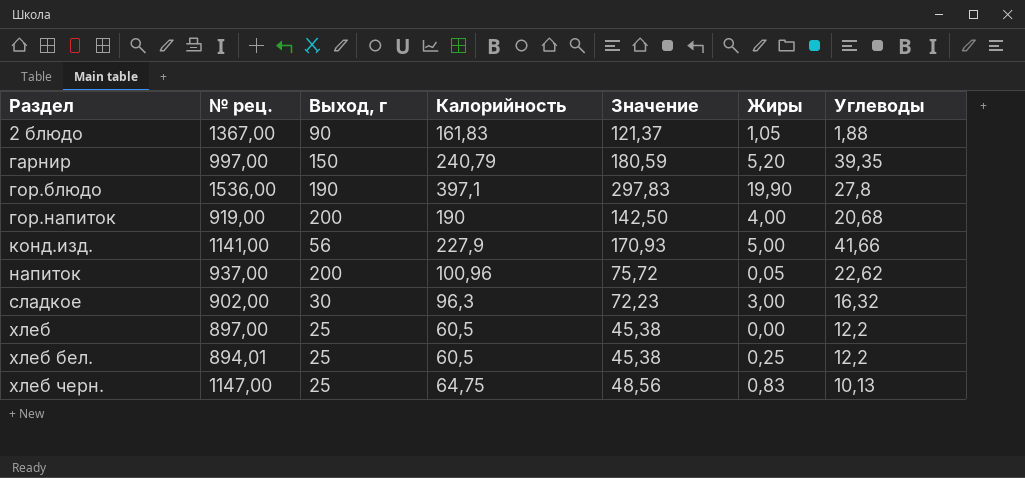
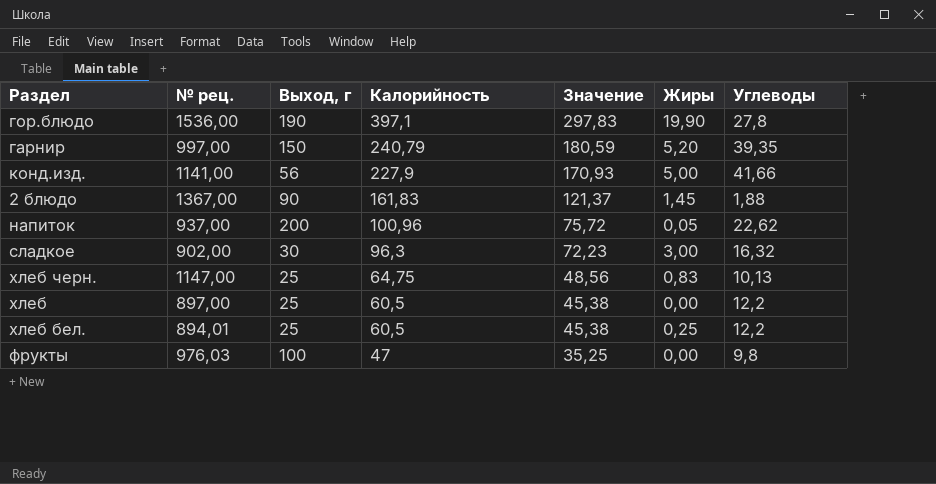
row order: Раздел ascending -> Калорийность descending
row гор.напиток: 919,00 | 200 | 190 | 142,50 | 4,00 | 20,68 -> none
2 блюдо | Жиры: 1,05 -> 1,45
row фрукты: none -> 976,03 | 100 | 47 | 35,25 | 0,00 | 9,8

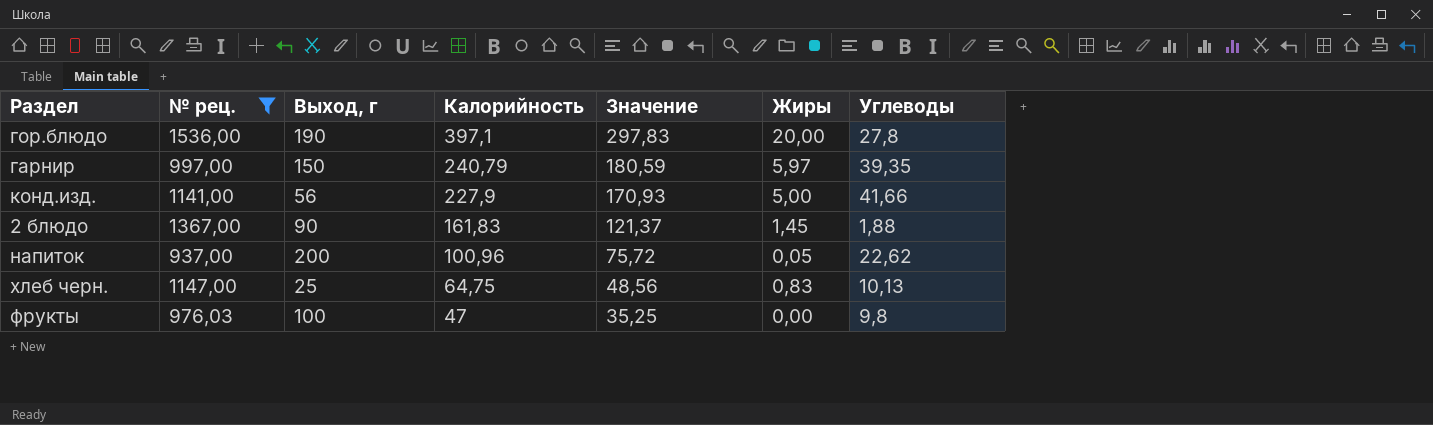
filter: none -> № рец. >= 937,00
гор.блюдо | Жиры: 19,90 -> 20,00
гарнир | Жиры: 5,20 -> 5,97

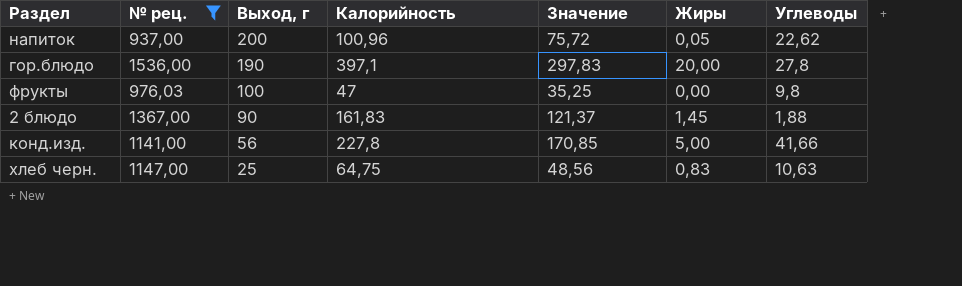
row order: Калорийность descending -> Выход, г descending
row гарнир: 997,00 | 150 | 240,79 | 180,59 | 5,97 | 39,35 -> none
конд.изд. | Калорийность: 227,9 -> 227,8
конд.изд. | Значение: 170,93 -> 170,85
хлеб черн. | Углеводы: 10,13 -> 10,63

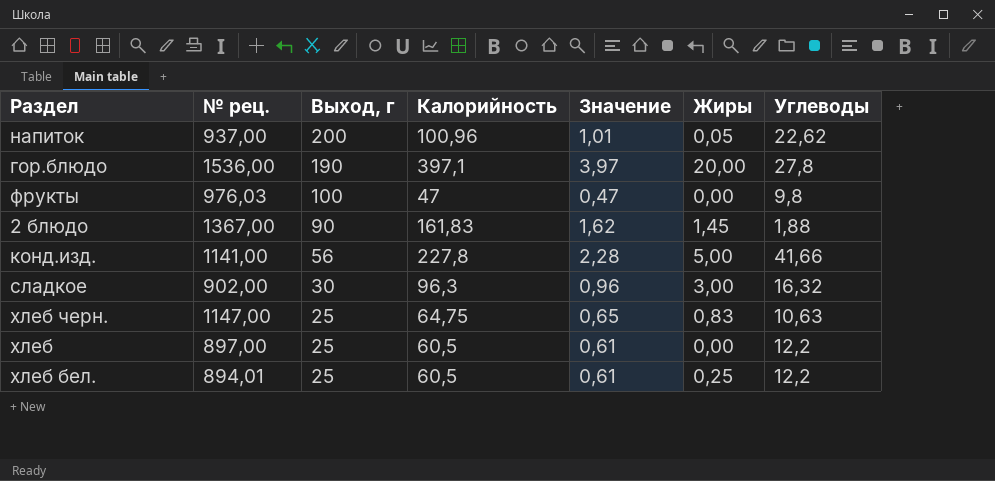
filter: № рец. >= 937,00 -> none
column Значение | formula: [Калорийность] * 0,75 -> [Калорийность] * 0,01

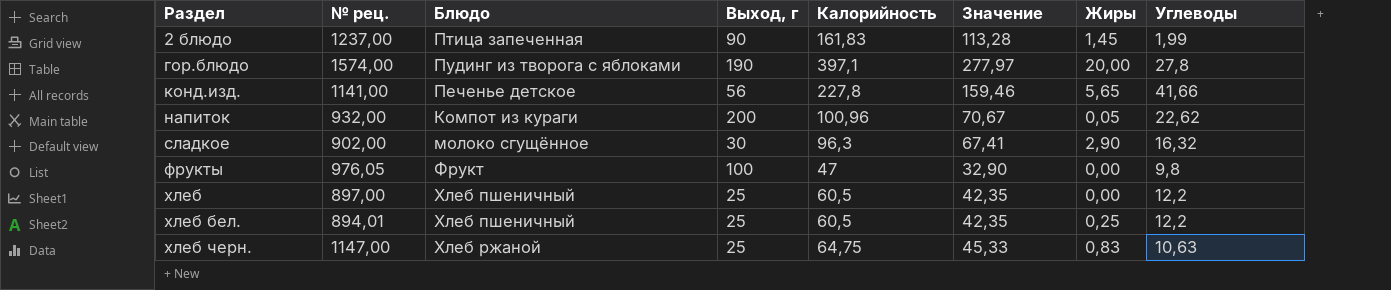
row order: Выход, г descending -> Раздел ascending
column Блюдо | position: none -> 3
column Значение | formula: [Калорийность] * 0,01 -> [Калорийность] * 0,7
2 блюдо | № рец.: 1367,00 -> 1237,00
2 блюдо | Углеводы: 1,88 -> 1,99
гор.блюдо | № рец.: 1536,00 -> 1574,00
конд.изд. | Жиры: 5,00 -> 5,65
напиток | № рец.: 937,00 -> 932,00
сладкое | Жиры: 3,00 -> 2,90
фрукты | № рец.: 976,03 -> 976,05

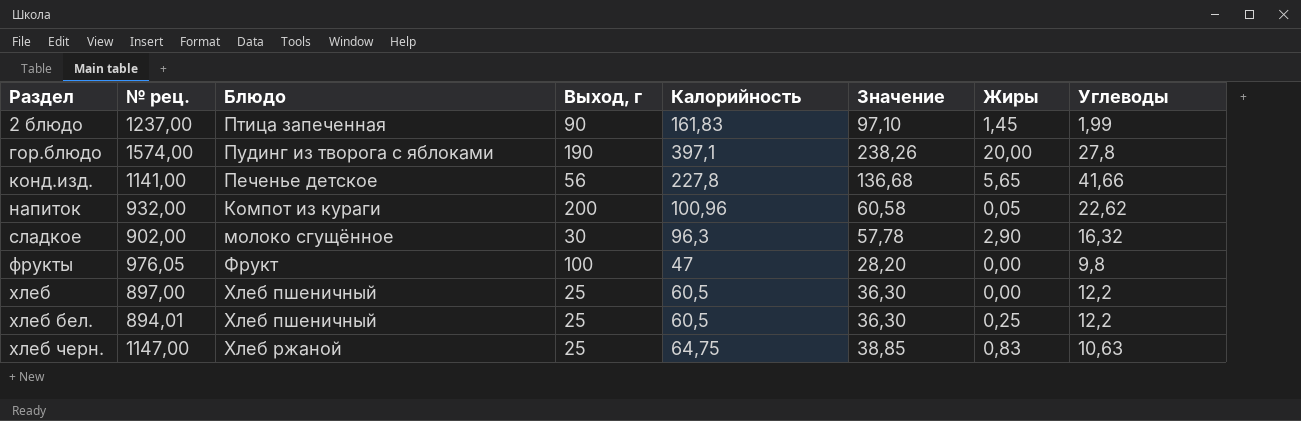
column Значение | formula: [Калорийность] * 0,7 -> [Калорийность] * 0,6

